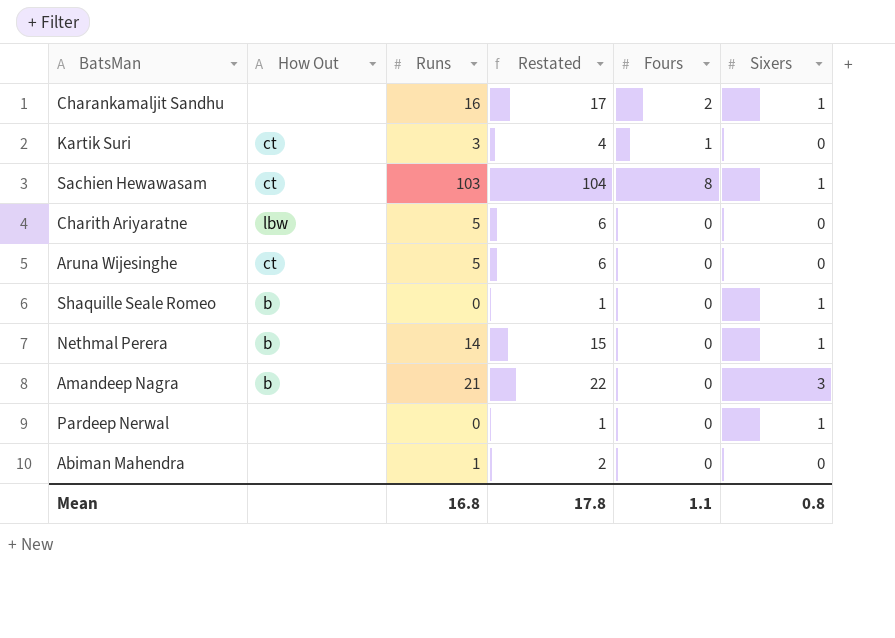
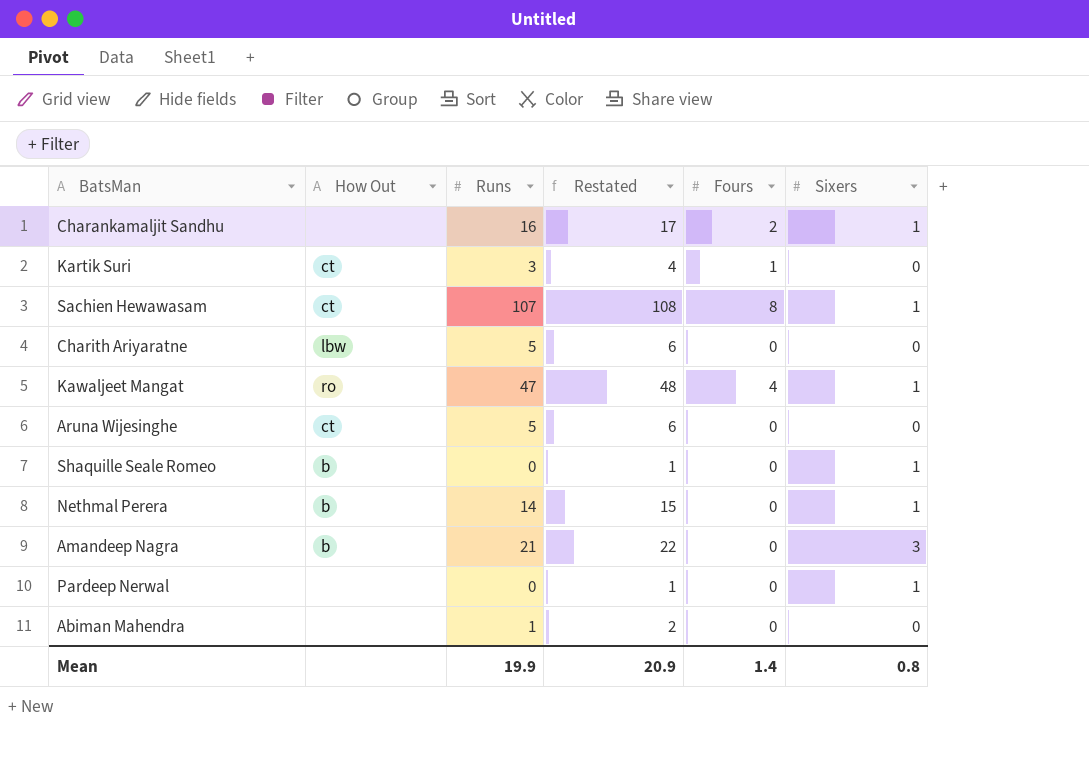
Sachien Hewawasam | Runs: 103 -> 107
Sachien Hewawasam | Restated: 104 -> 108
row Kawaljeet Mangat: none -> ro | 47 | 48 | 4 | 1
Mean | Runs: 16.8 -> 19.9
Mean | Restated: 17.8 -> 20.9
Mean | Fours: 1.1 -> 1.4

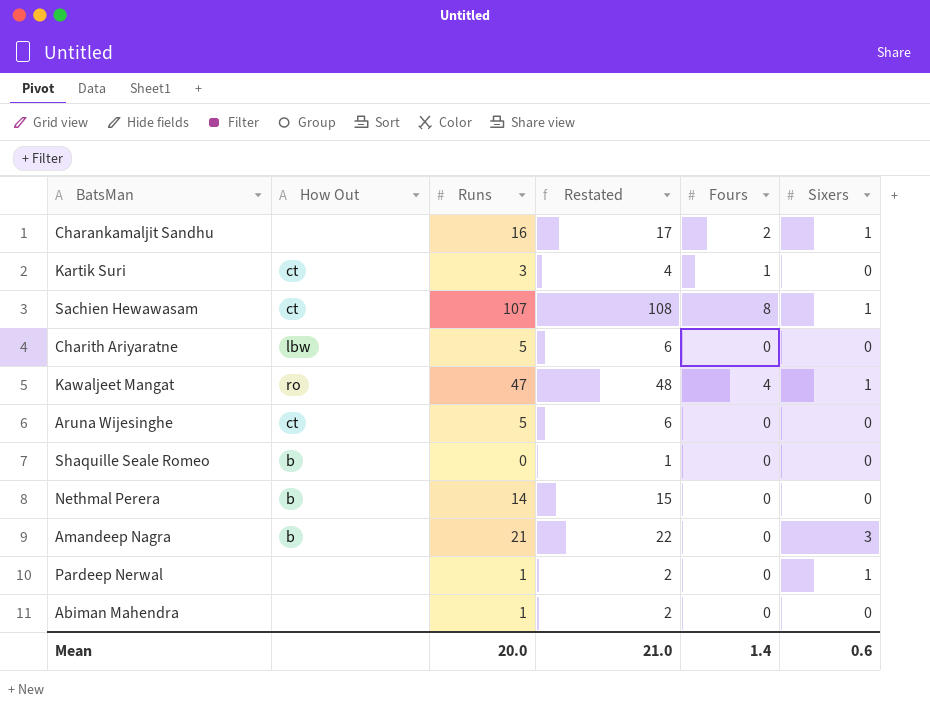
Shaquille Seale Romeo | Sixers: 1 -> 0
Nethmal Perera | Sixers: 1 -> 0
Pardeep Nerwal | Runs: 0 -> 1
Pardeep Nerwal | Restated: 1 -> 2
Mean | Runs: 19.9 -> 20.0
Mean | Restated: 20.9 -> 21.0
Mean | Sixers: 0.8 -> 0.6

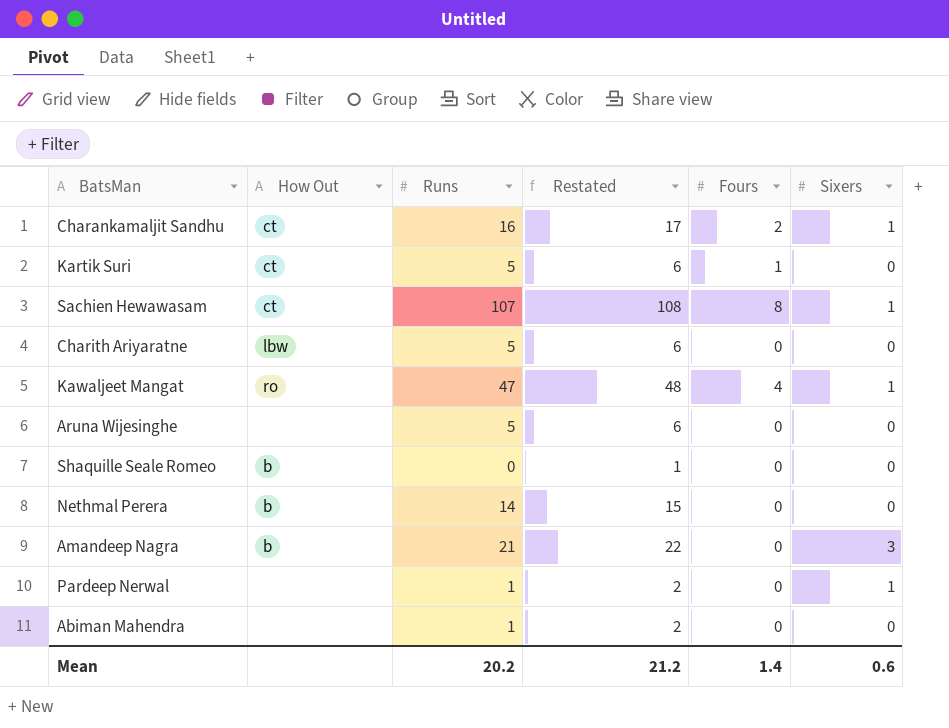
Charankamaljit Sandhu | How Out: none -> ct
Kartik Suri | Runs: 3 -> 5
Kartik Suri | Restated: 4 -> 6
Aruna Wijesinghe | How Out: ct -> none
Mean | Runs: 20.0 -> 20.2
Mean | Restated: 21.0 -> 21.2

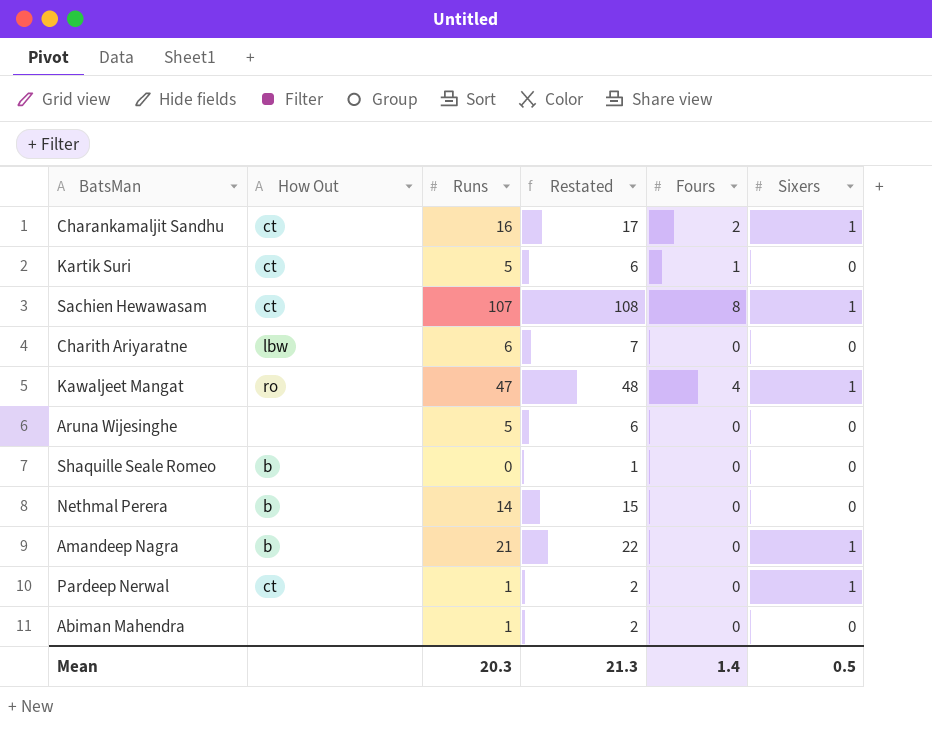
Charith Ariyaratne | Runs: 5 -> 6
Charith Ariyaratne | Restated: 6 -> 7
Amandeep Nagra | Sixers: 3 -> 1
Pardeep Nerwal | How Out: none -> ct
Mean | Runs: 20.2 -> 20.3
Mean | Restated: 21.2 -> 21.3
Mean | Sixers: 0.6 -> 0.5

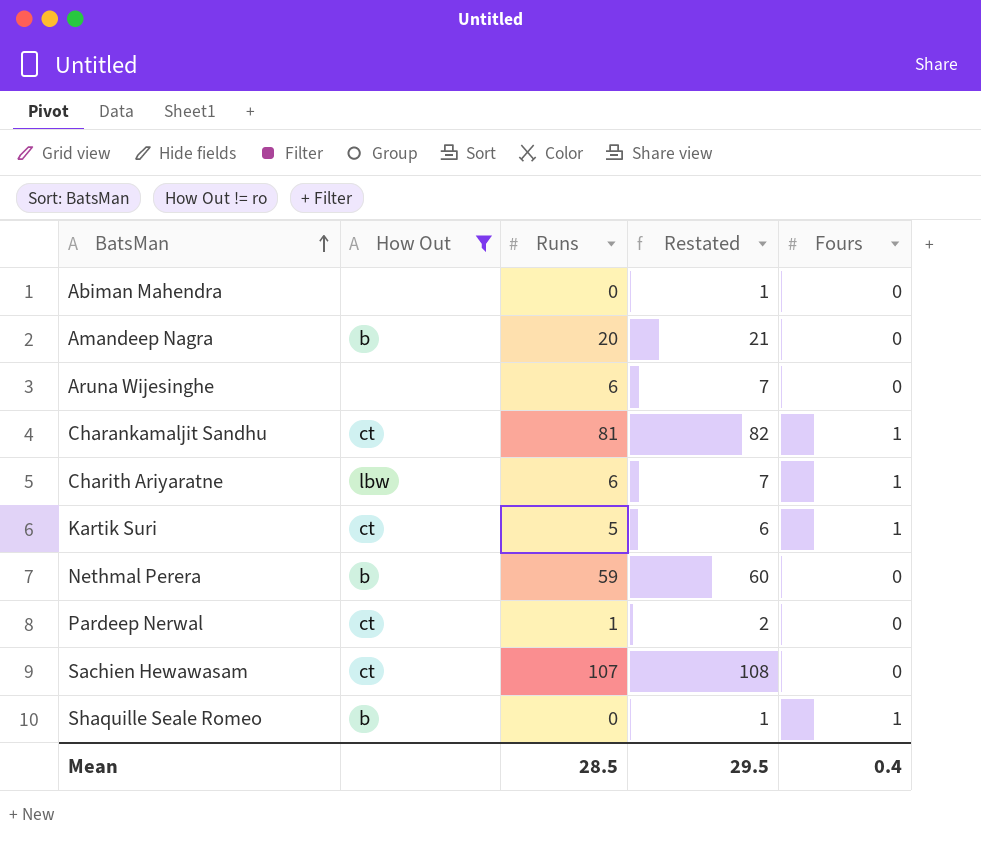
filter: none -> How Out != ro
row order: none -> BatsMan ascending
column Sixers | position: 6 -> none
Abiman Mahendra | Runs: 1 -> 0
Abiman Mahendra | Restated: 2 -> 1
Amandeep Nagra | Runs: 21 -> 20
Amandeep Nagra | Restated: 22 -> 21
Aruna Wijesinghe | Runs: 5 -> 6
Aruna Wijesinghe | Restated: 6 -> 7
Charankamaljit Sandhu | Runs: 16 -> 81
Charankamaljit Sandhu | Restated: 17 -> 82
Charankamaljit Sandhu | Fours: 2 -> 1
Charith Ariyaratne | Fours: 0 -> 1
Nethmal Perera | Runs: 14 -> 59
Nethmal Perera | Restated: 15 -> 60
Sachien Hewawasam | Fours: 8 -> 0
Shaquille Seale Romeo | Fours: 0 -> 1
Mean | Runs: 20.3 -> 28.5
Mean | Restated: 21.3 -> 29.5
Mean | Fours: 1.4 -> 0.4

